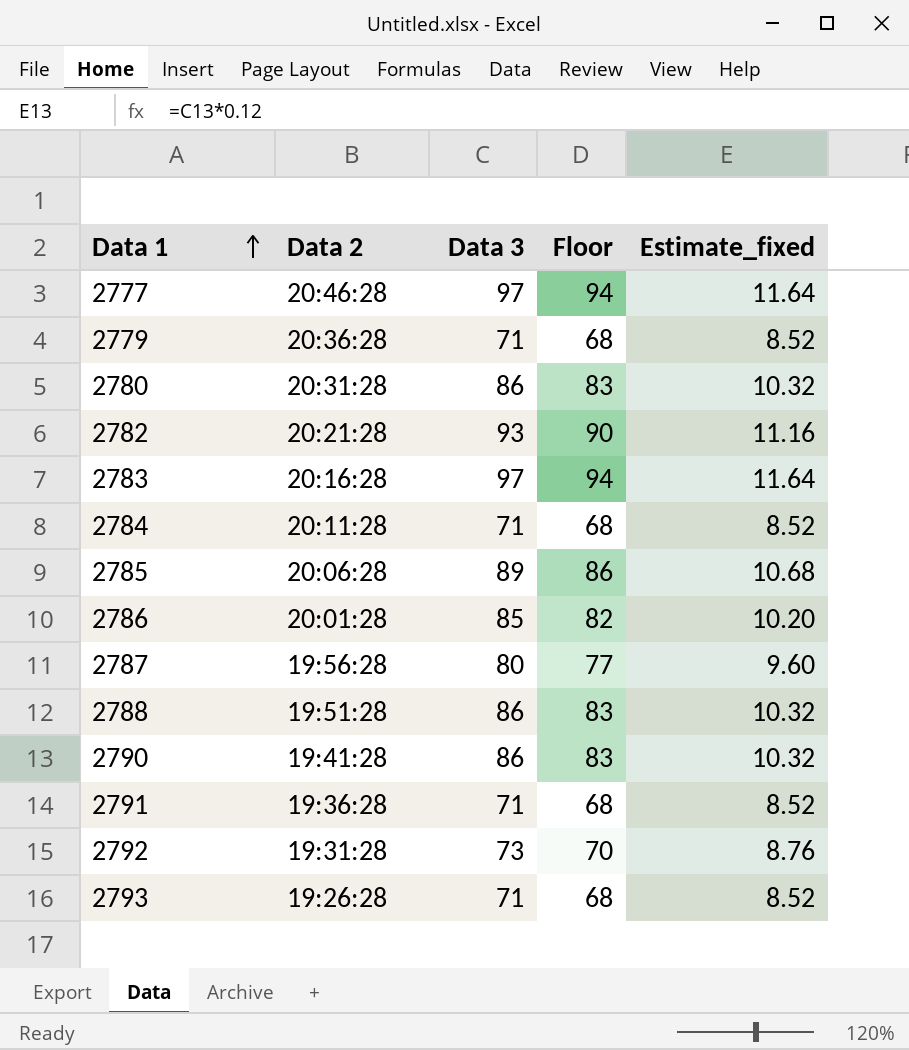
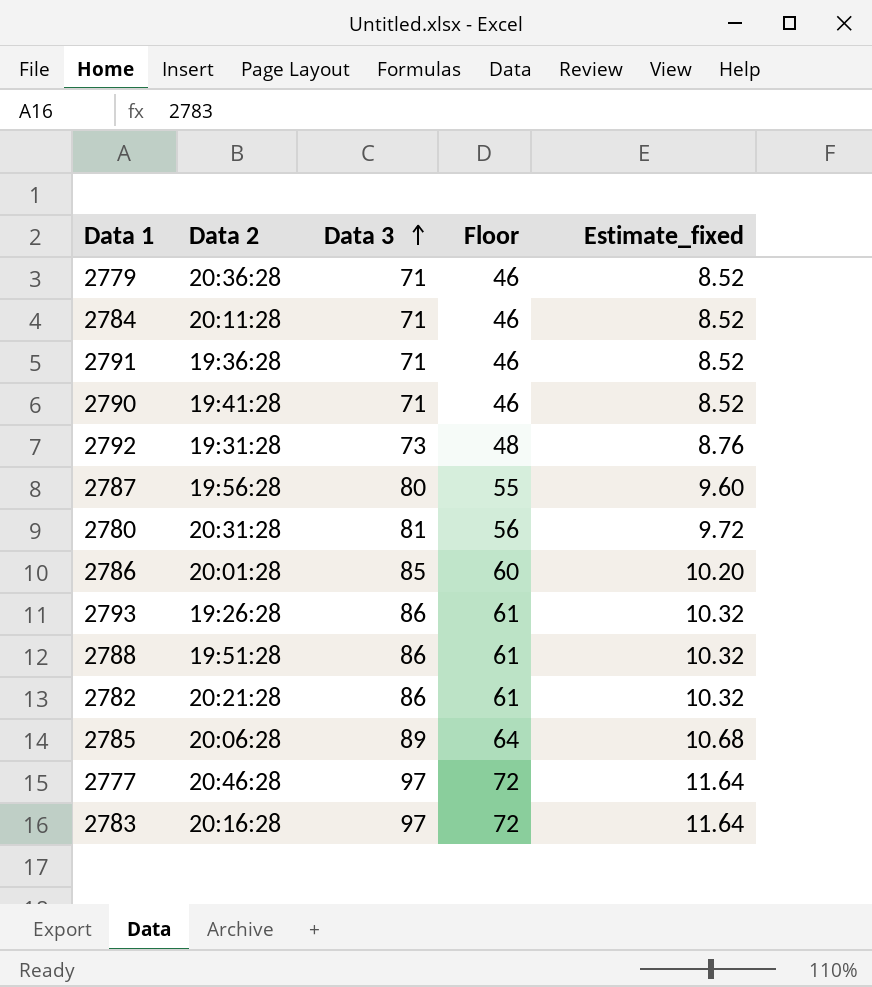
row order: Data 1 ascending -> Data 3 ascending
column Floor | formula: [Data 3] - 3 -> [Data 3] - 25
2790 | Data 3: 86 -> 71
2790 | Estimate_fixed: 10.32 -> 8.52
2780 | Data 3: 86 -> 81
2780 | Estimate_fixed: 10.32 -> 9.72
2793 | Data 3: 71 -> 86
2793 | Estimate_fixed: 8.52 -> 10.32
2782 | Data 3: 93 -> 86
2782 | Estimate_fixed: 11.16 -> 10.32

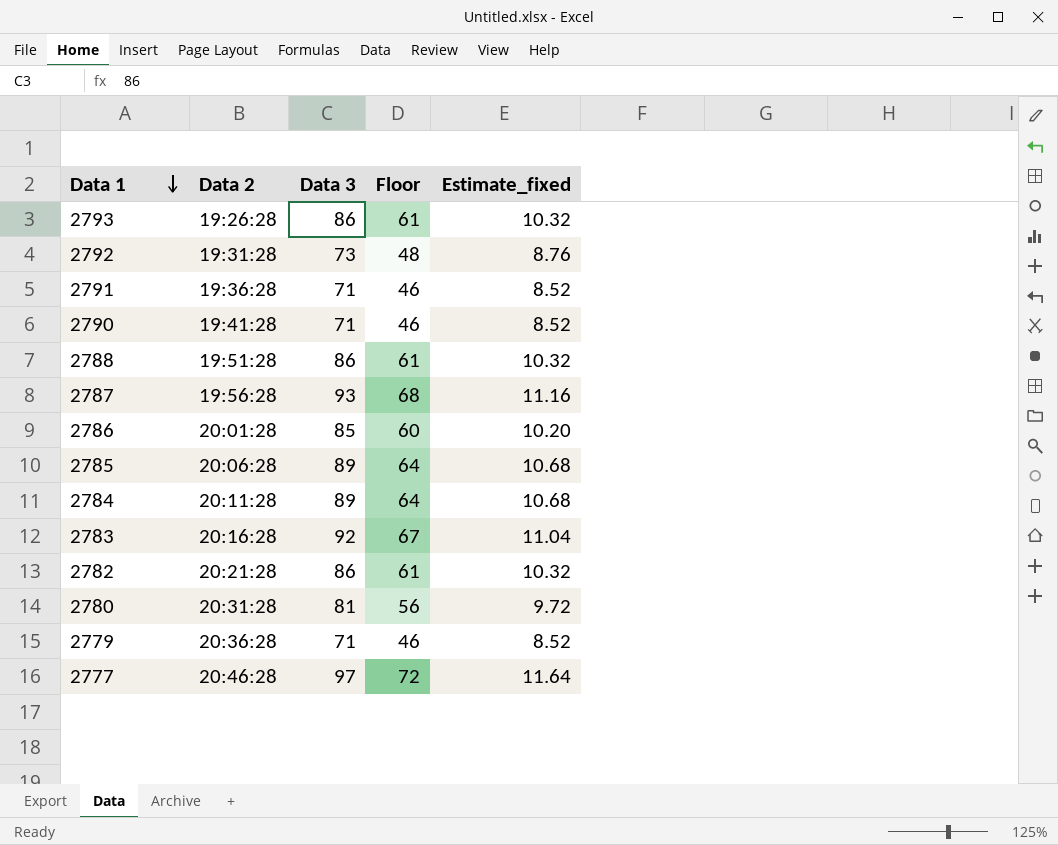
row order: Data 3 ascending -> Data 1 descending
2787 | Data 3: 80 -> 93
2787 | Floor: 55 -> 68
2787 | Estimate_fixed: 9.60 -> 11.16
2784 | Data 3: 71 -> 89
2784 | Floor: 46 -> 64
2784 | Estimate_fixed: 8.52 -> 10.68
2783 | Data 3: 97 -> 92
2783 | Floor: 72 -> 67
2783 | Estimate_fixed: 11.64 -> 11.04

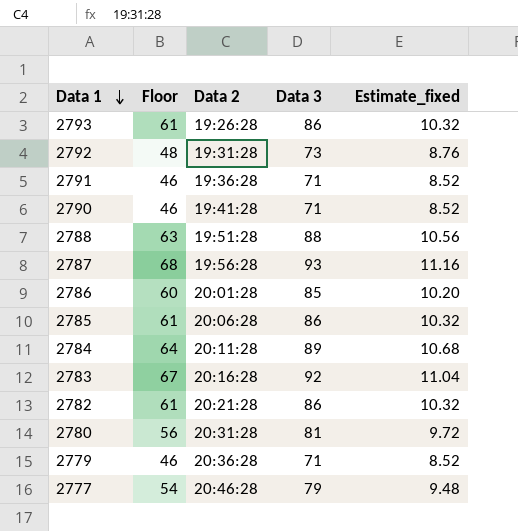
column Floor | position: 4 -> 2
2788 | Floor: 61 -> 63
2788 | Data 3: 86 -> 88
2788 | Estimate_fixed: 10.32 -> 10.56
2785 | Floor: 64 -> 61
2785 | Data 3: 89 -> 86
2785 | Estimate_fixed: 10.68 -> 10.32
2777 | Floor: 72 -> 54
2777 | Data 3: 97 -> 79
2777 | Estimate_fixed: 11.64 -> 9.48

